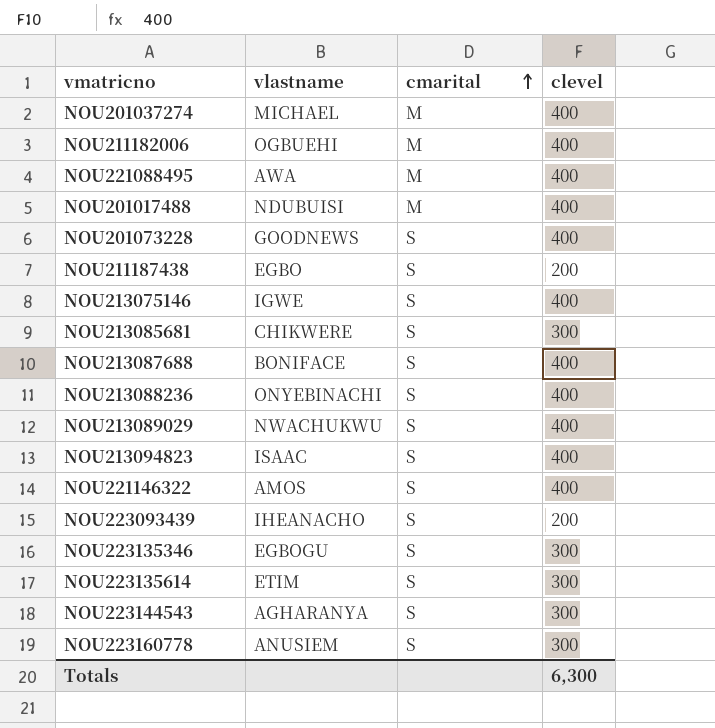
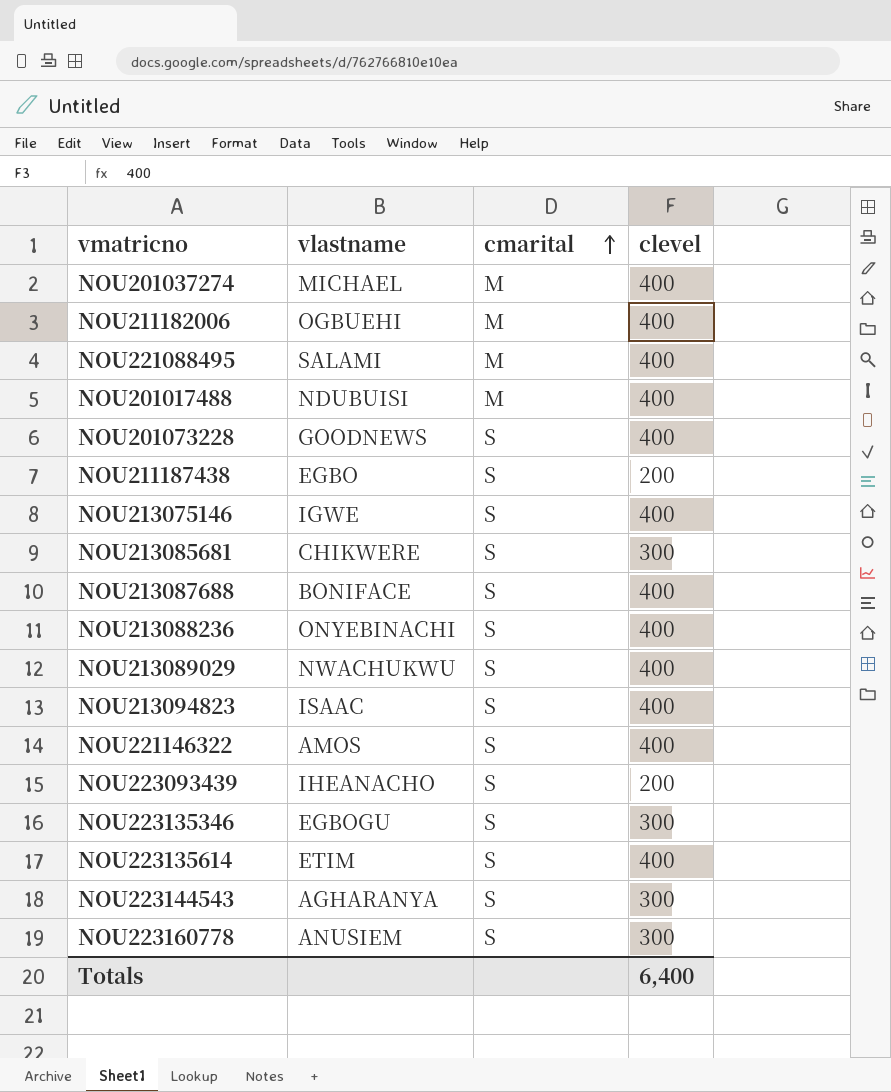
NOU221088495 | vlastname: AWA -> SALAMI
NOU223135614 | clevel: 300 -> 400
Totals | clevel: 6,300 -> 6,400

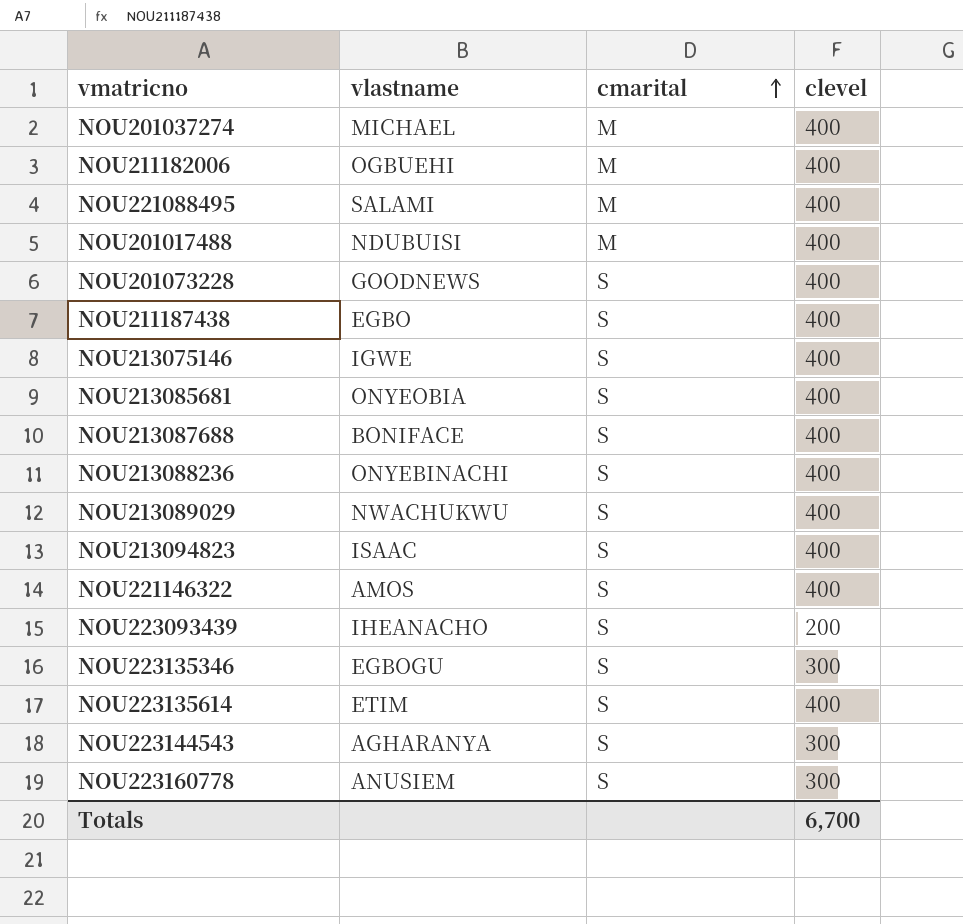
NOU211187438 | clevel: 200 -> 400
NOU213085681 | vlastname: CHIKWERE -> ONYEOBIA
NOU213085681 | clevel: 300 -> 400
Totals | clevel: 6,400 -> 6,700

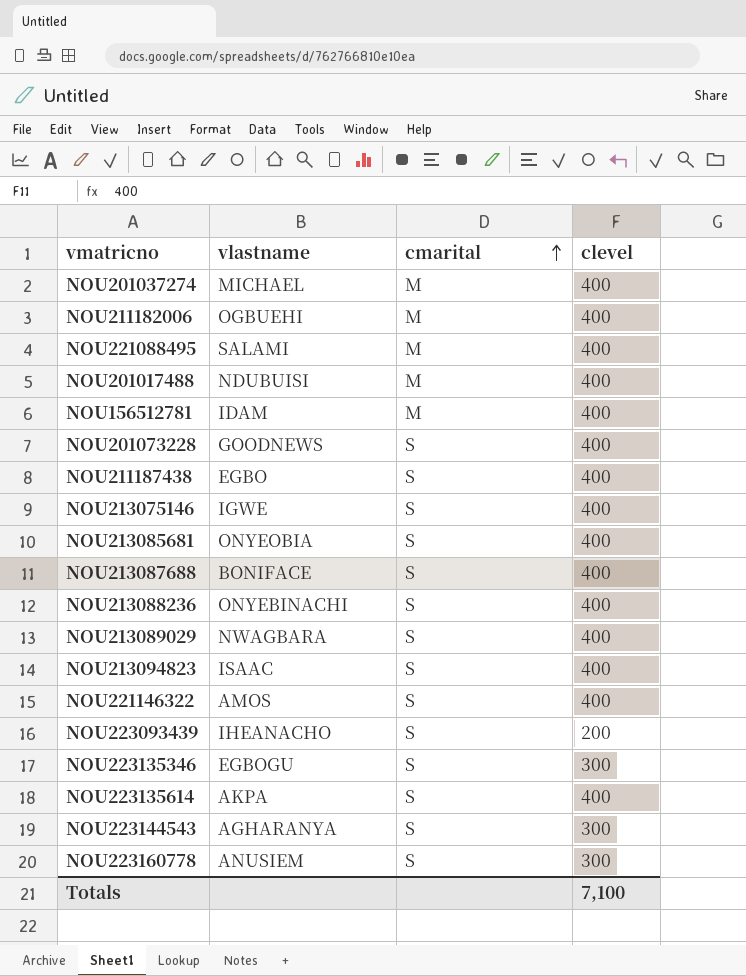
row NOU156512781: none -> IDAM | M | 400
NOU213089029 | vlastname: NWACHUKWU -> NWAGBARA
NOU223135614 | vlastname: ETIM -> AKPA
Totals | clevel: 6,700 -> 7,100

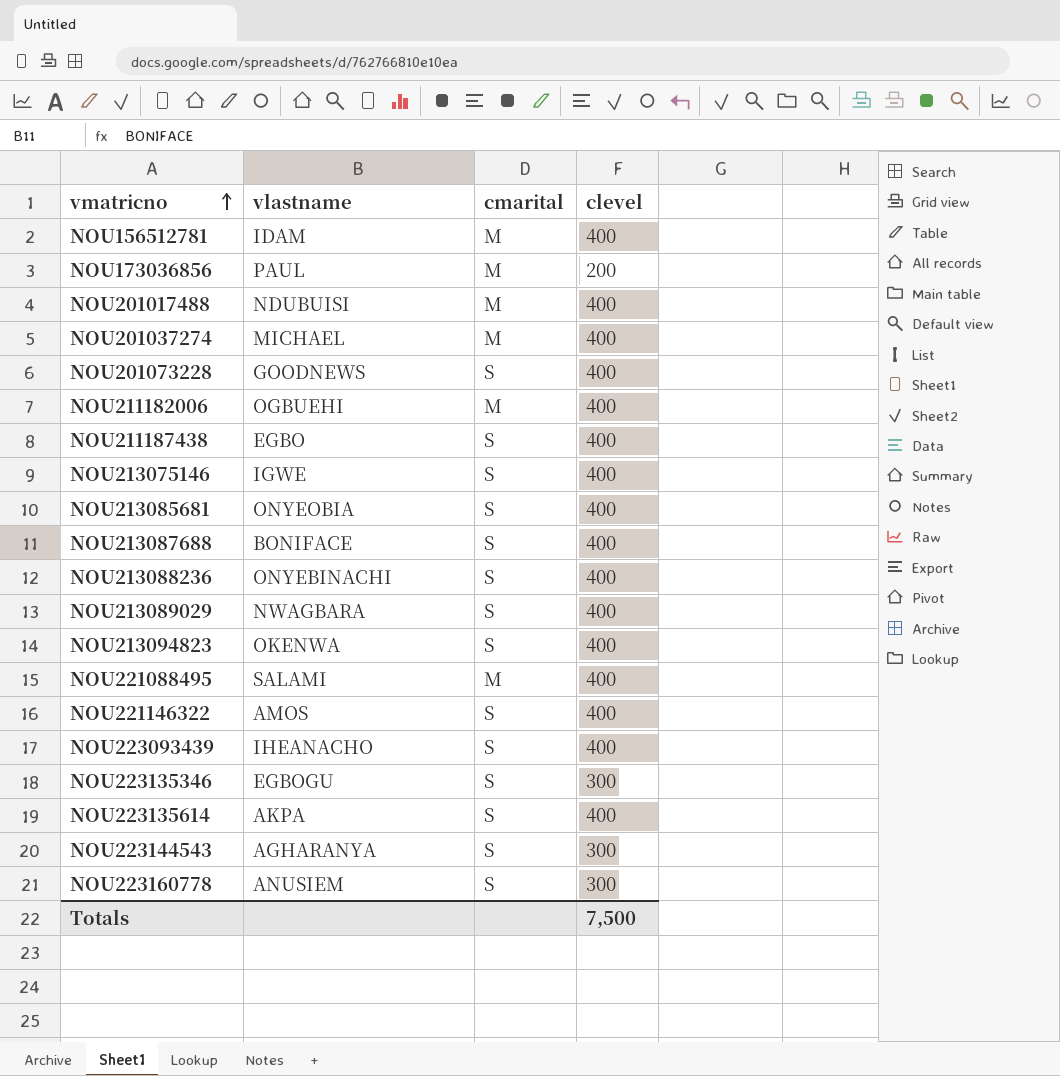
row order: cmarital ascending -> vmatricno ascending
row NOU173036856: none -> PAUL | M | 200
NOU213094823 | vlastname: ISAAC -> OKENWA
NOU223093439 | clevel: 200 -> 400
Totals | clevel: 7,100 -> 7,500

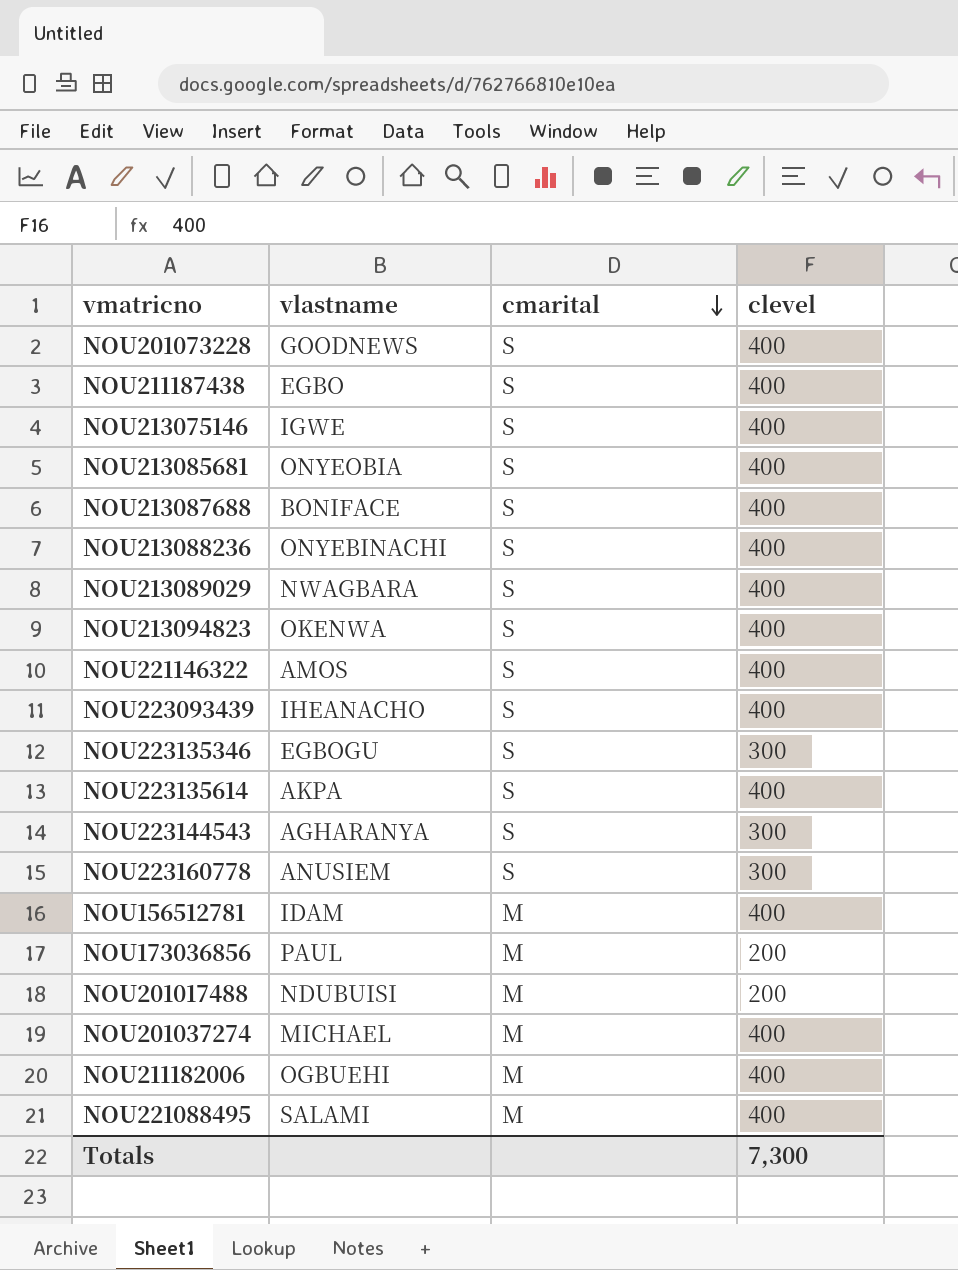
row order: vmatricno ascending -> cmarital descending
NOU201017488 | clevel: 400 -> 200
Totals | clevel: 7,500 -> 7,300

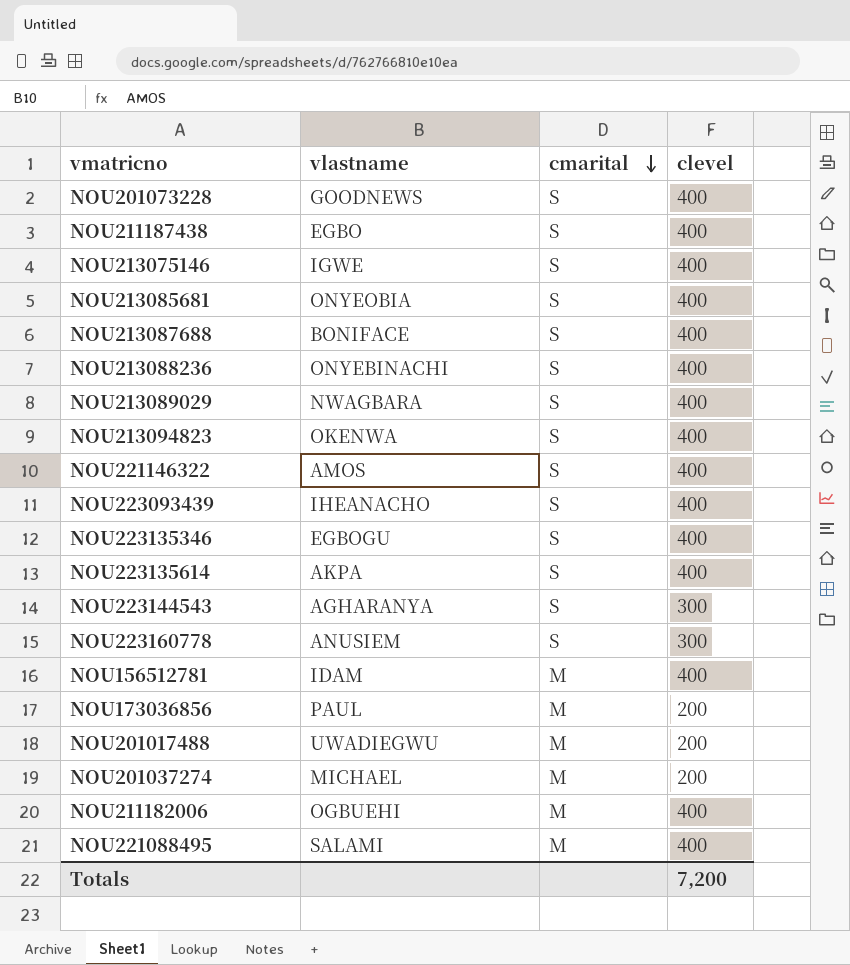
NOU223135346 | clevel: 300 -> 400
NOU201017488 | vlastname: NDUBUISI -> UWADIEGWU
NOU201037274 | clevel: 400 -> 200
Totals | clevel: 7,300 -> 7,200

